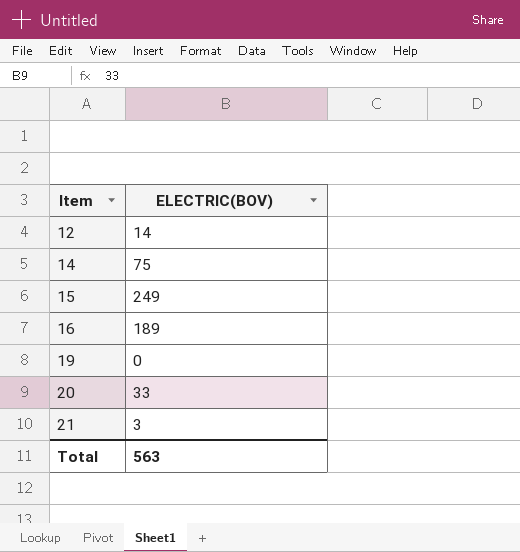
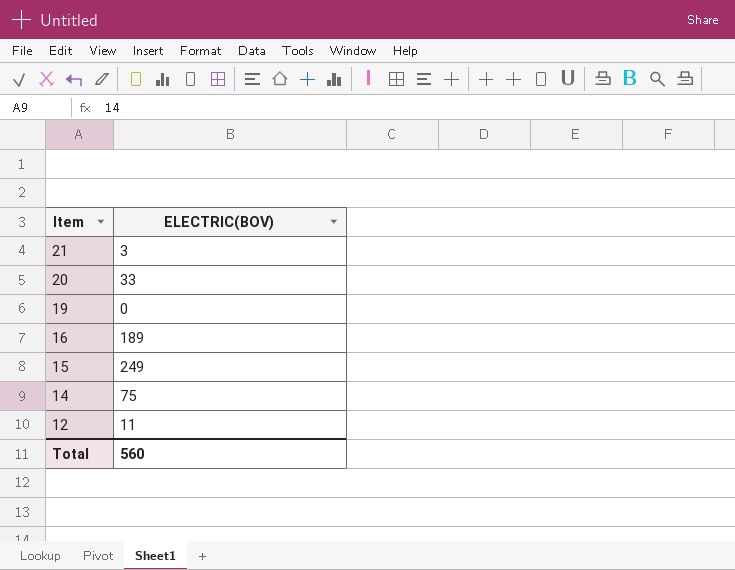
row order: Item ascending -> Item descending
12 | ELECTRIC(BOV): 14 -> 11
Total | ELECTRIC(BOV): 563 -> 560

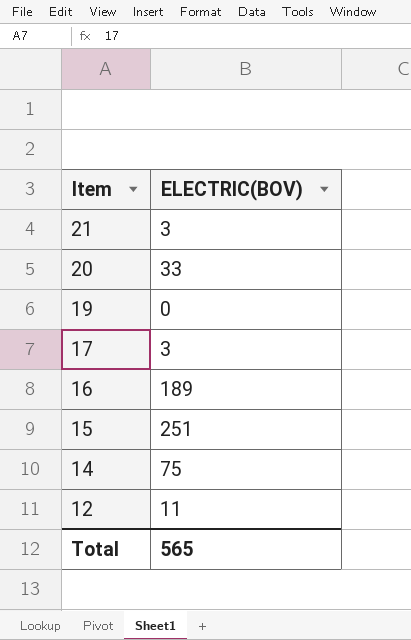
row 17: none -> 3
15 | ELECTRIC(BOV): 249 -> 251
Total | ELECTRIC(BOV): 560 -> 565

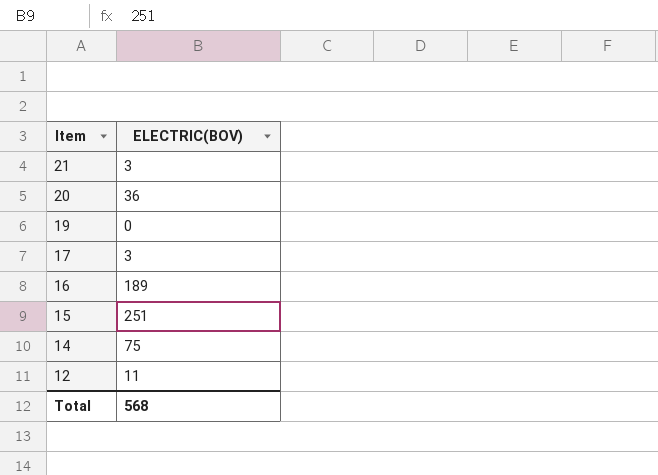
20 | ELECTRIC(BOV): 33 -> 36
Total | ELECTRIC(BOV): 565 -> 568

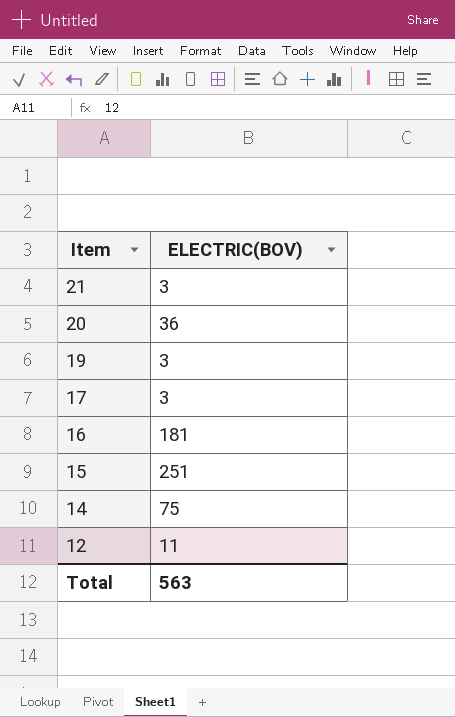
19 | ELECTRIC(BOV): 0 -> 3
16 | ELECTRIC(BOV): 189 -> 181
Total | ELECTRIC(BOV): 568 -> 563

